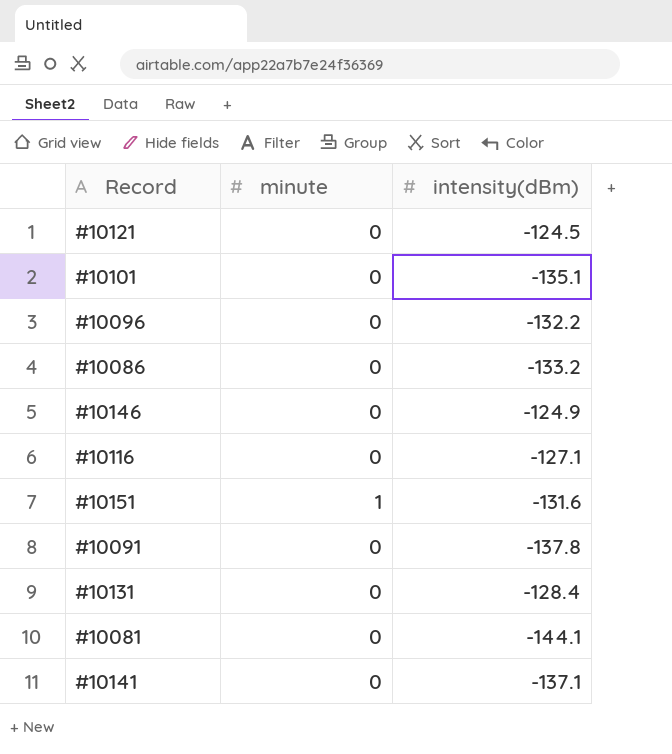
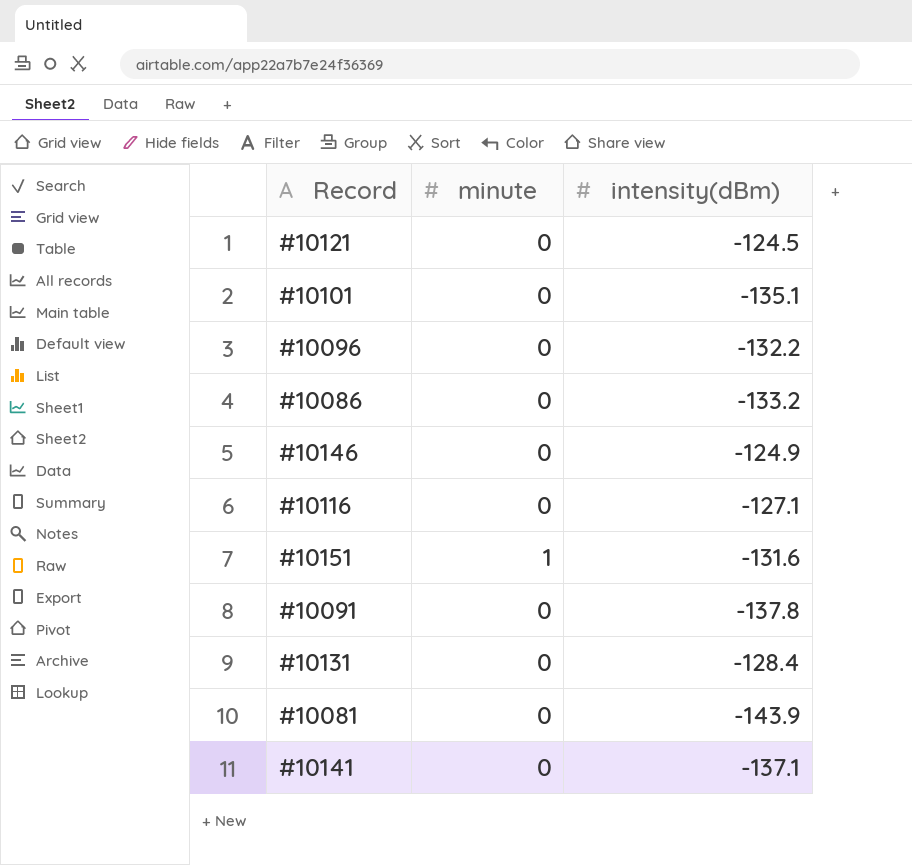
#10081 | intensity(dBm): -144.1 -> -143.9

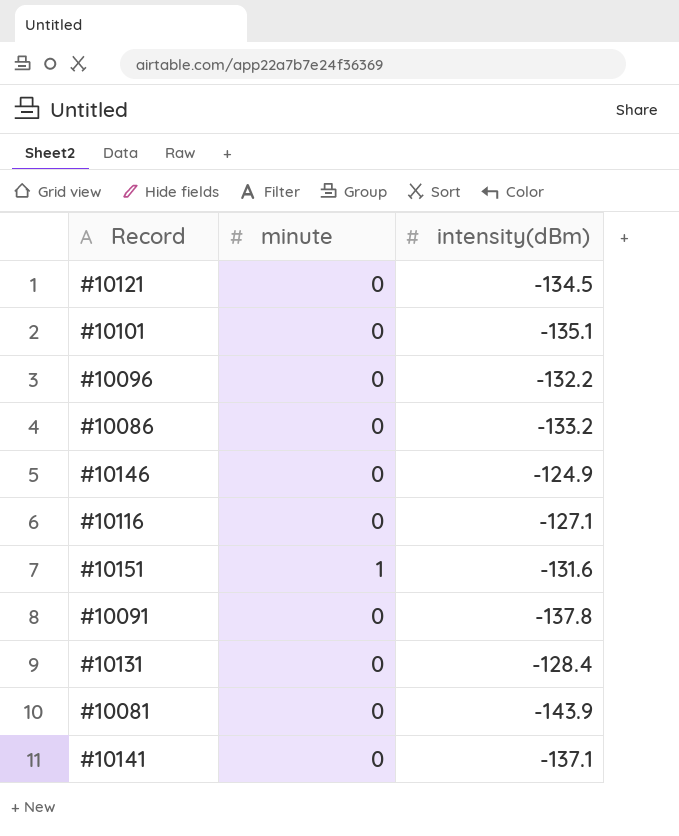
#10121 | intensity(dBm): -124.5 -> -134.5

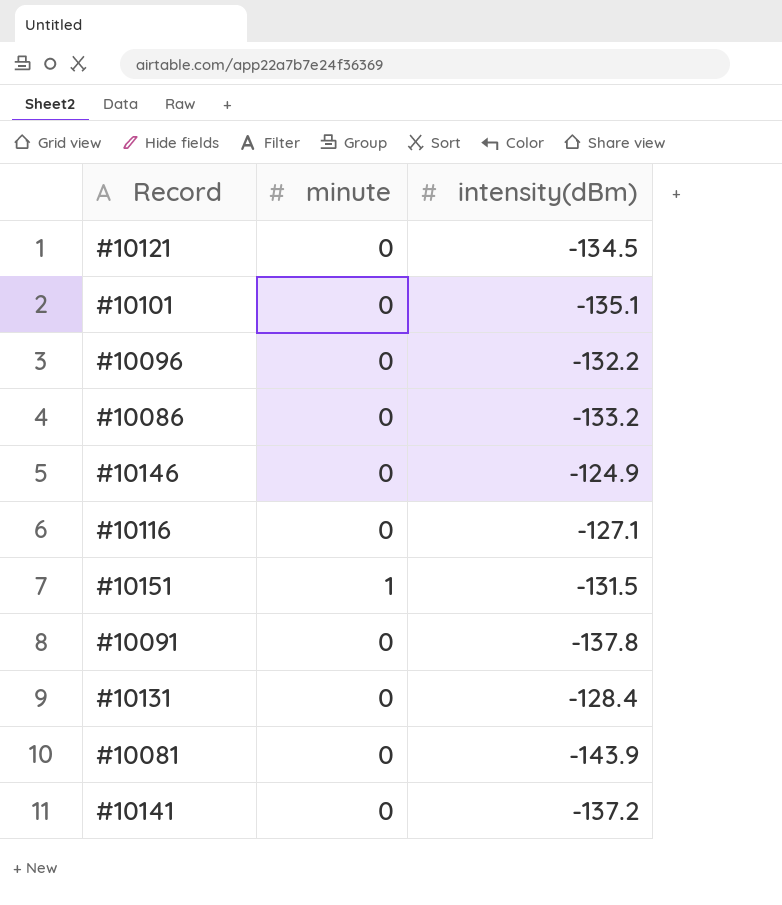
#10151 | intensity(dBm): -131.6 -> -131.5
#10141 | intensity(dBm): -137.1 -> -137.2

